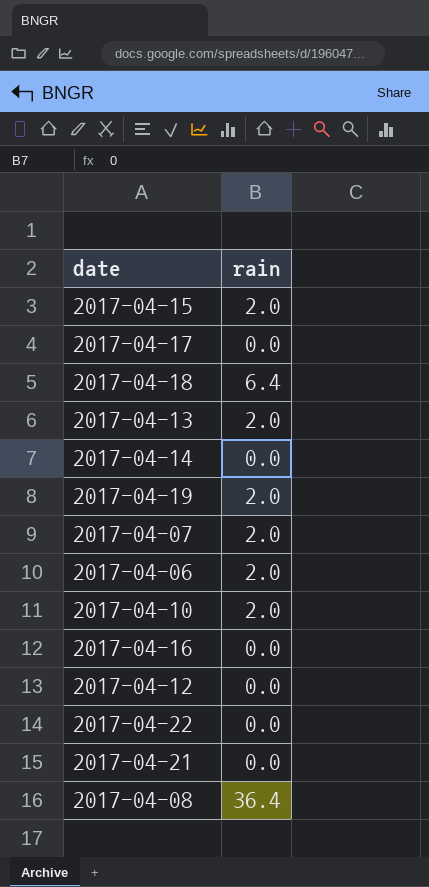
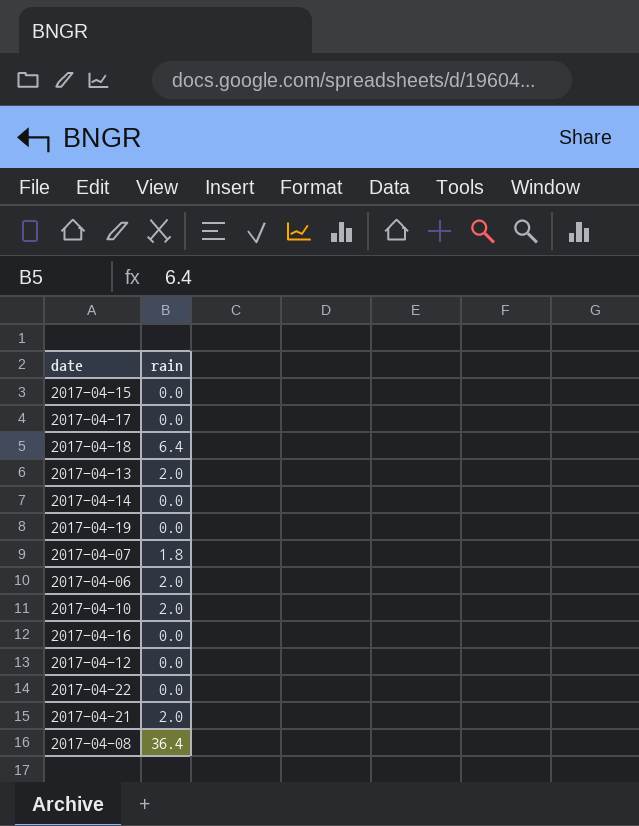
2017-04-15 | rain: 2.0 -> 0.0
2017-04-19 | rain: 2.0 -> 0.0
2017-04-07 | rain: 2.0 -> 1.8
2017-04-21 | rain: 0.0 -> 2.0

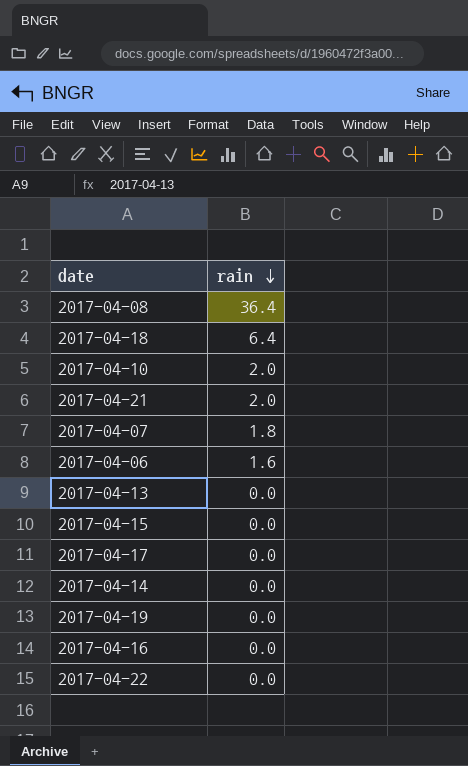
row order: none -> rain descending
row 2017-04-12: 0.0 -> none
2017-04-06 | rain: 2.0 -> 1.6
2017-04-13 | rain: 2.0 -> 0.0

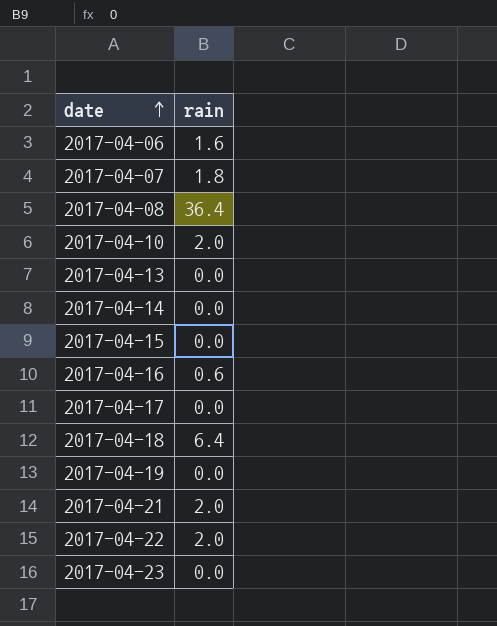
row order: rain descending -> date ascending
2017-04-16 | rain: 0.0 -> 0.6
2017-04-22 | rain: 0.0 -> 2.0
row 2017-04-23: none -> 0.0

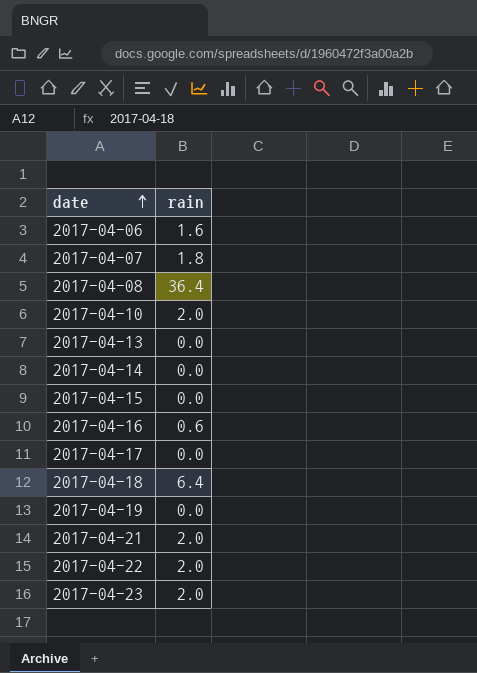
2017-04-23 | rain: 0.0 -> 2.0

